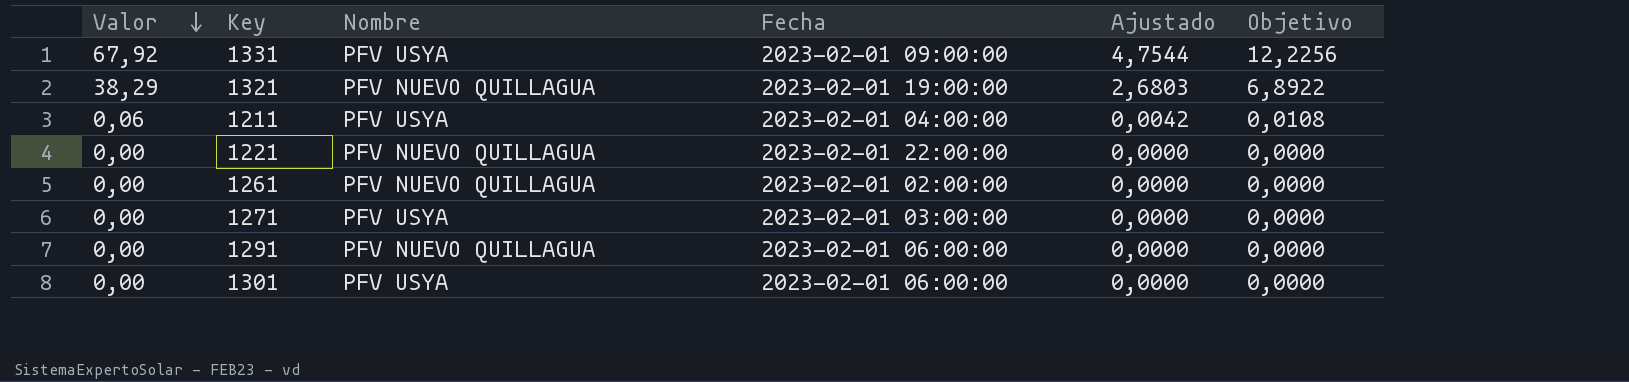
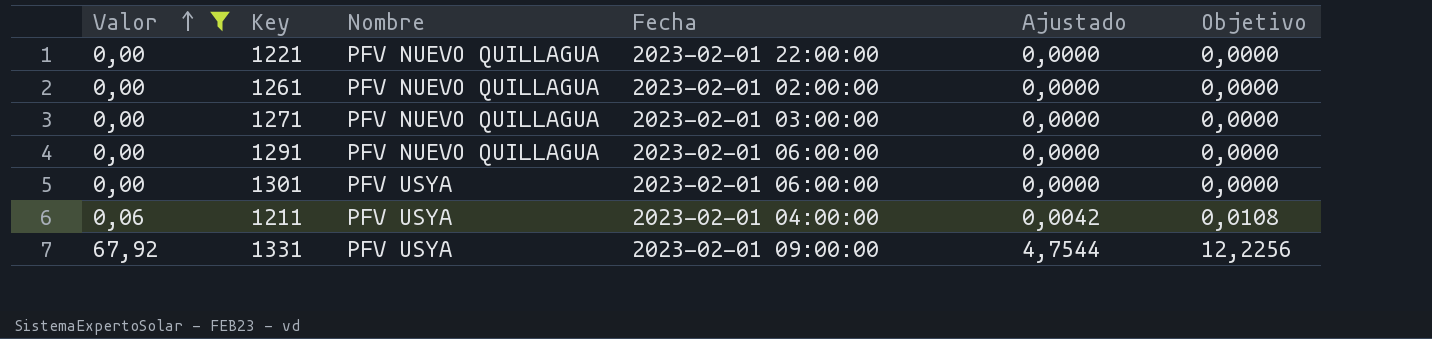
filter: none -> Valor != 38,29
row order: Valor descending -> Valor ascending
1271 | Nombre: PFV USYA -> PFV NUEVO QUILLAGUA

